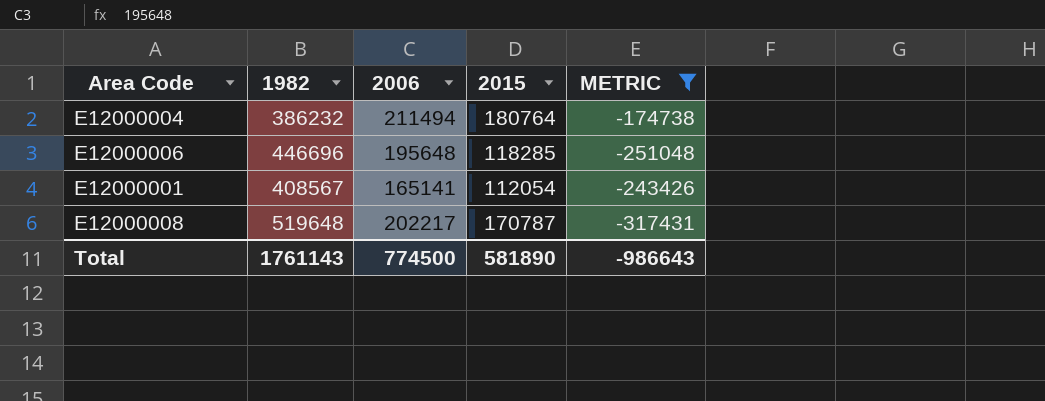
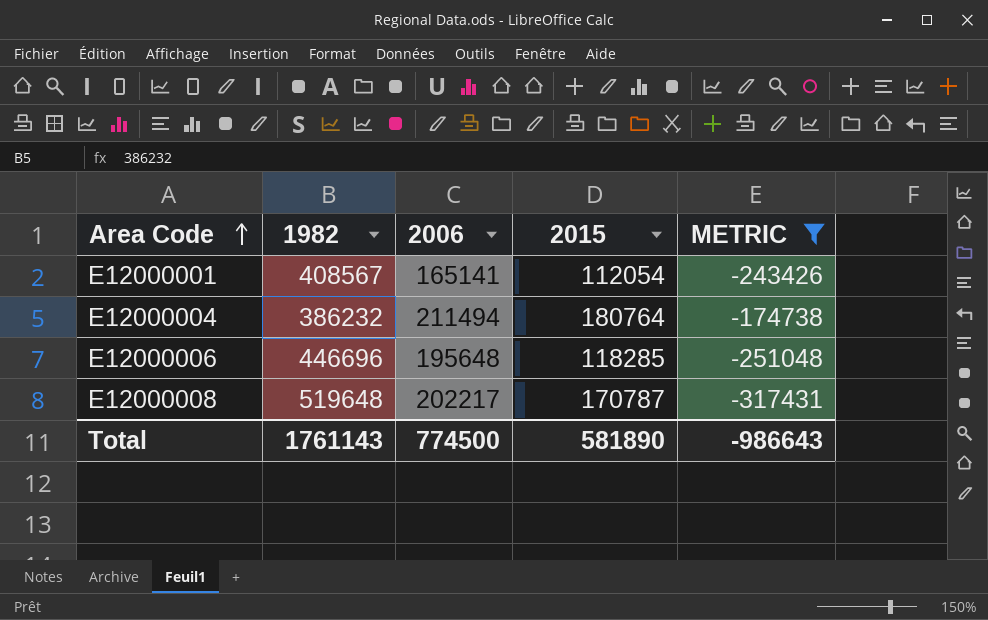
row order: none -> Area Code ascending

